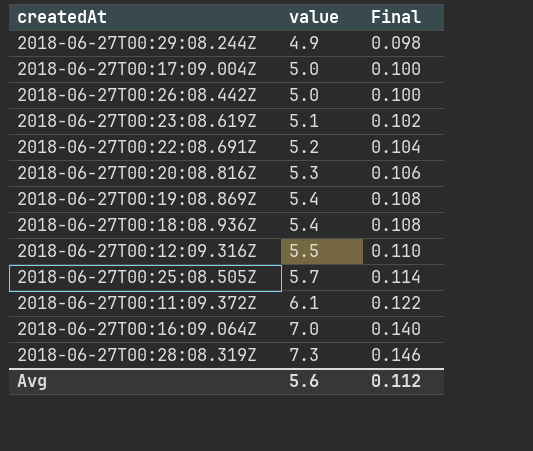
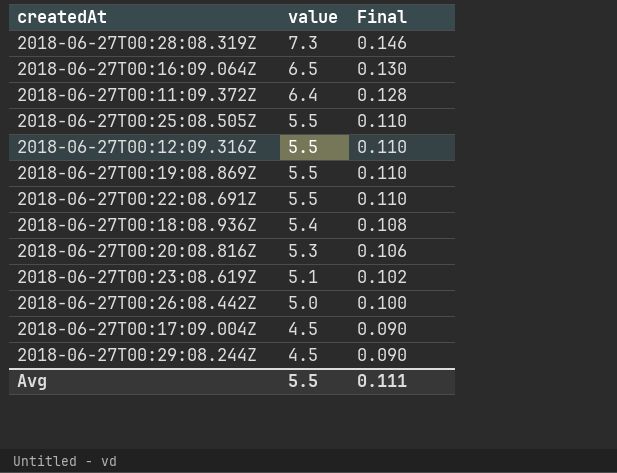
row order: value ascending -> value descending
2018-06-27T00:16:09.064Z | value: 7.0 -> 6.5
2018-06-27T00:16:09.064Z | Final: 0.140 -> 0.130
2018-06-27T00:11:09.372Z | value: 6.1 -> 6.4
2018-06-27T00:11:09.372Z | Final: 0.122 -> 0.128
2018-06-27T00:25:08.505Z | value: 5.7 -> 5.5
2018-06-27T00:25:08.505Z | Final: 0.114 -> 0.110
2018-06-27T00:19:08.869Z | value: 5.4 -> 5.5
2018-06-27T00:19:08.869Z | Final: 0.108 -> 0.110
2018-06-27T00:22:08.691Z | value: 5.2 -> 5.5
2018-06-27T00:22:08.691Z | Final: 0.104 -> 0.110
2018-06-27T00:17:09.004Z | value: 5.0 -> 4.5
2018-06-27T00:17:09.004Z | Final: 0.100 -> 0.090
2018-06-27T00:29:08.244Z | value: 4.9 -> 4.5
2018-06-27T00:29:08.244Z | Final: 0.098 -> 0.090
Avg | value: 5.6 -> 5.5
Avg | Final: 0.112 -> 0.111

